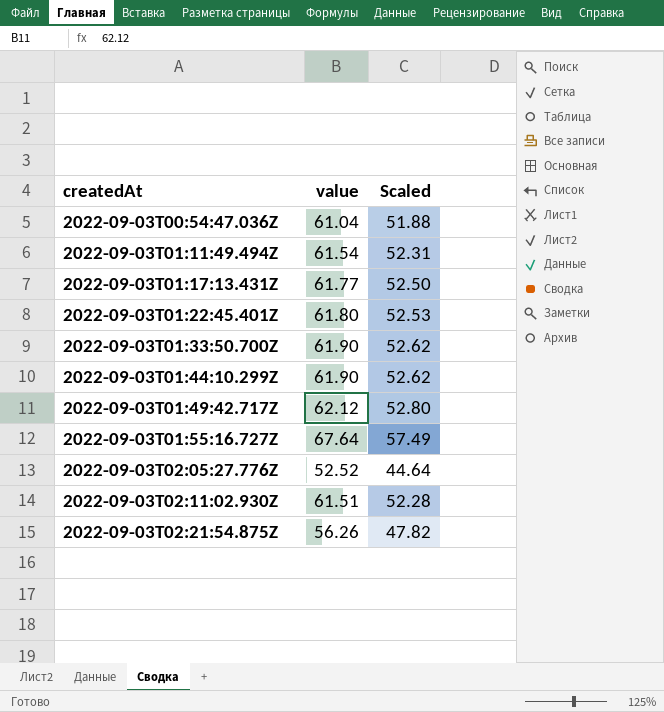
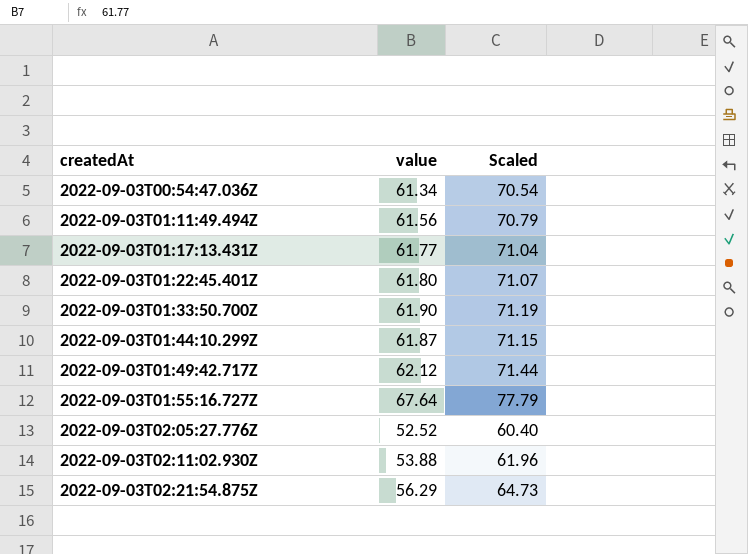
column Scaled | formula: [value] * 0.85 -> [value] * 1.15
2022-09-03T00:54:47.036Z | value: 61.04 -> 61.34
2022-09-03T01:11:49.494Z | value: 61.54 -> 61.56
2022-09-03T01:44:10.299Z | value: 61.90 -> 61.87
2022-09-03T02:11:02.930Z | value: 61.51 -> 53.88
2022-09-03T02:21:54.875Z | value: 56.26 -> 56.29

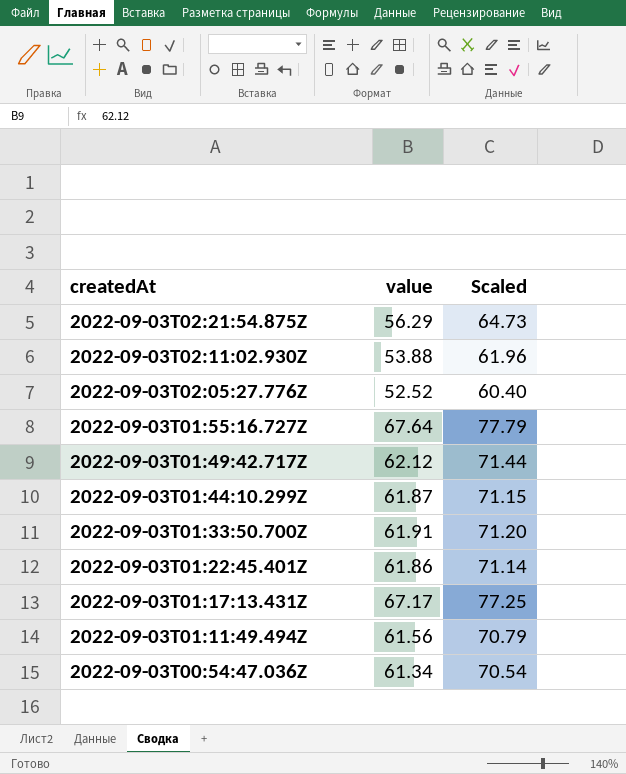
row order: createdAt ascending -> createdAt descending
2022-09-03T01:33:50.700Z | value: 61.90 -> 61.91
2022-09-03T01:33:50.700Z | Scaled: 71.19 -> 71.20
2022-09-03T01:22:45.401Z | value: 61.80 -> 61.86
2022-09-03T01:22:45.401Z | Scaled: 71.07 -> 71.14
2022-09-03T01:17:13.431Z | value: 61.77 -> 67.17
2022-09-03T01:17:13.431Z | Scaled: 71.04 -> 77.25

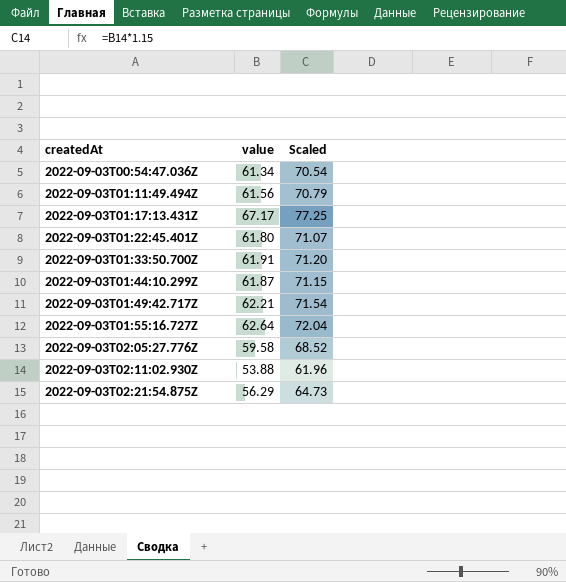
row order: createdAt descending -> createdAt ascending
2022-09-03T01:22:45.401Z | value: 61.86 -> 61.80
2022-09-03T01:22:45.401Z | Scaled: 71.14 -> 71.07
2022-09-03T01:49:42.717Z | value: 62.12 -> 62.21
2022-09-03T01:49:42.717Z | Scaled: 71.44 -> 71.54
2022-09-03T01:55:16.727Z | value: 67.64 -> 62.64
2022-09-03T01:55:16.727Z | Scaled: 77.79 -> 72.04
2022-09-03T02:05:27.776Z | value: 52.52 -> 59.58
2022-09-03T02:05:27.776Z | Scaled: 60.40 -> 68.52

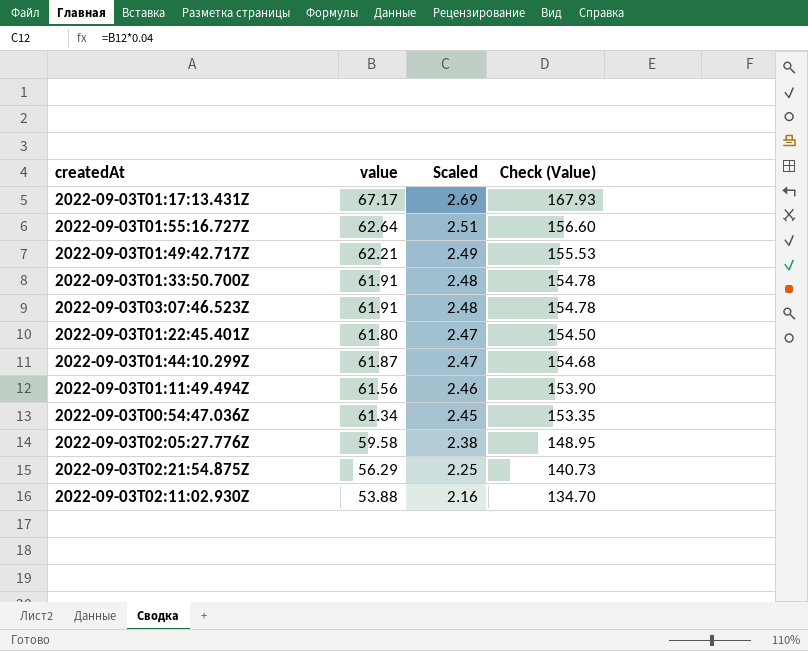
row order: createdAt ascending -> Scaled descending
column Scaled | formula: [value] * 1.15 -> [value] * 0.04
column Check (Value) | formula: none -> [value] * 2.5
row 2022-09-03T03:07:46.523Z: none -> 61.91 | 2.48 | 154.78

